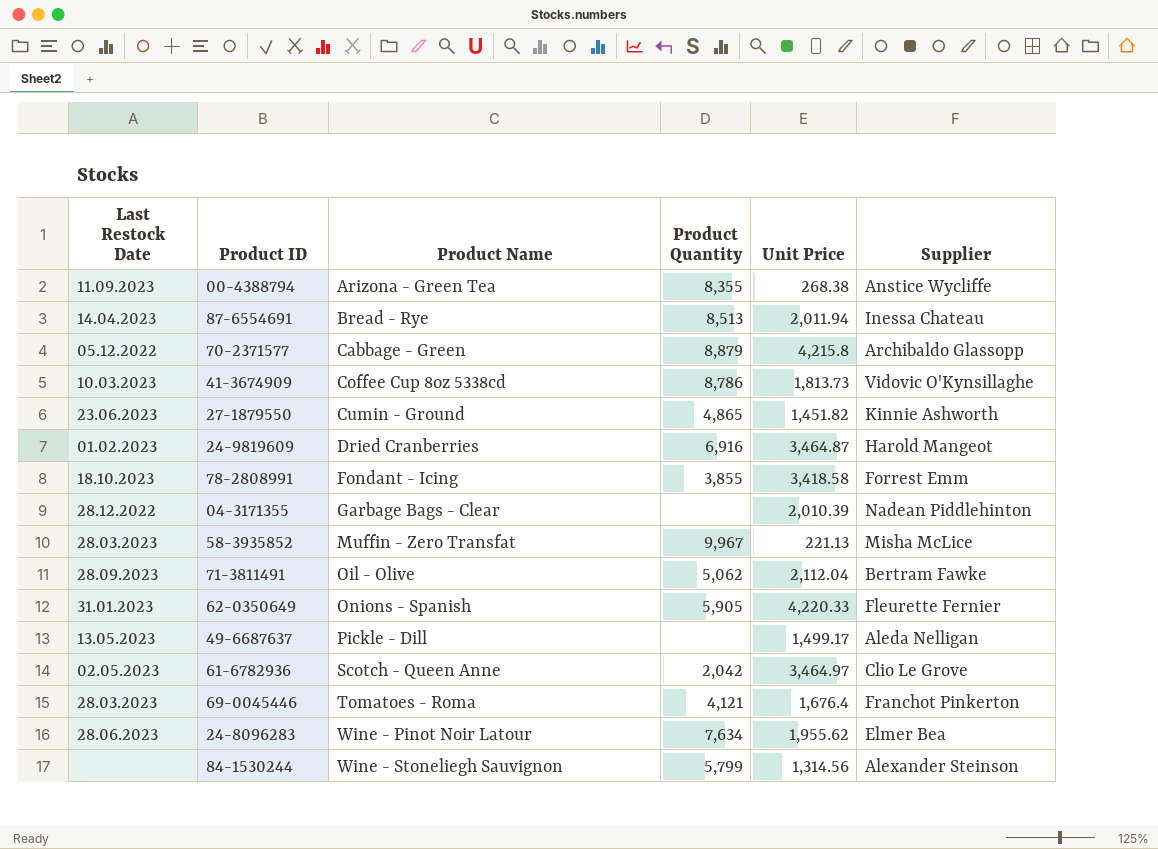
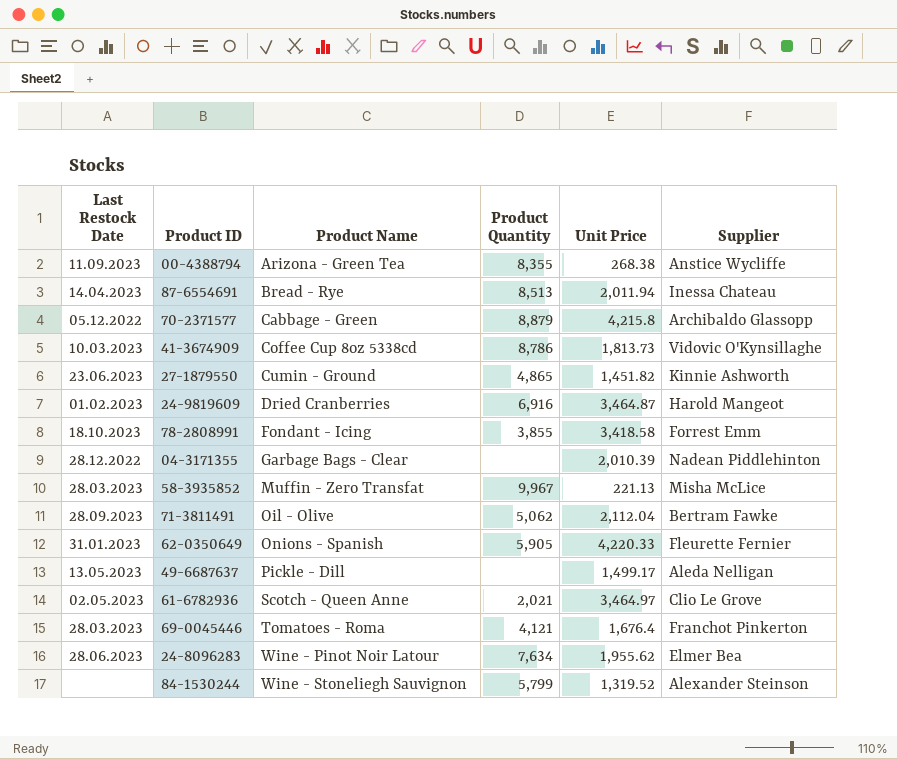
61-6782936 | Product Quantity: 2,042 -> 2,021
84-1530244 | Unit Price: 1,314.56 -> 1,319.52

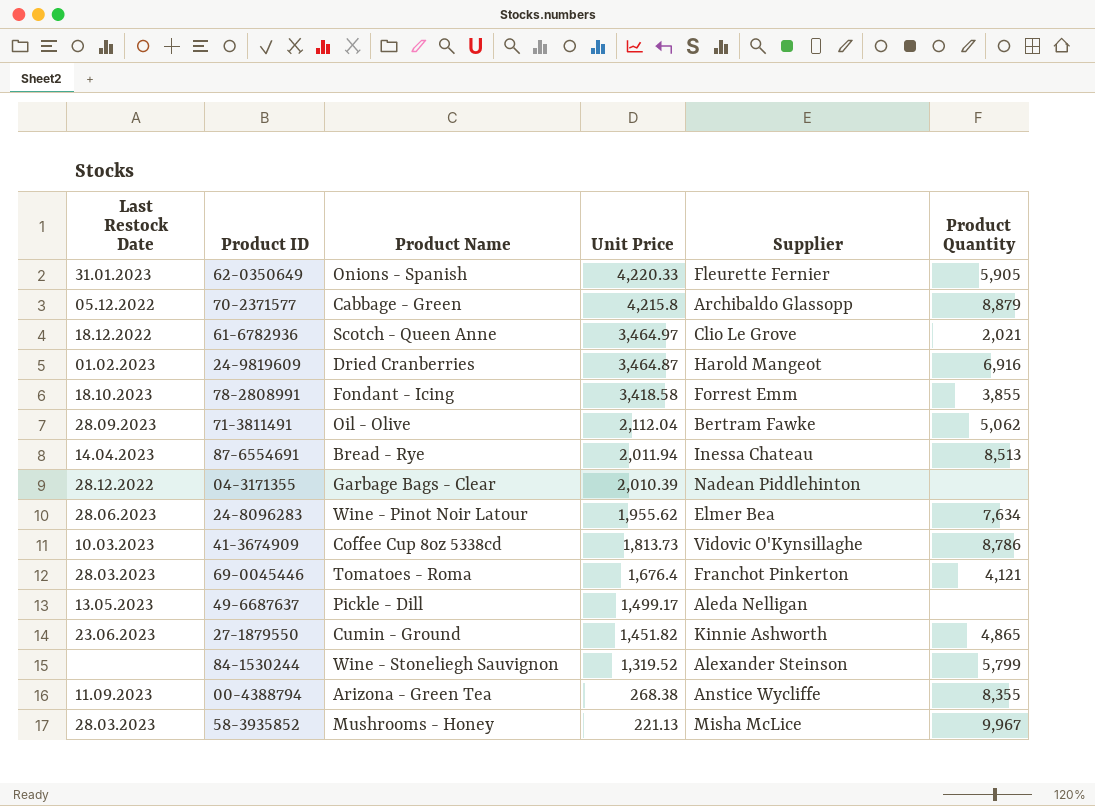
row order: Product Name ascending -> Unit Price descending
column Product Quantity | position: 4 -> 6
61-6782936 | Last Restock Date: 02.05.2023 -> 18.12.2022
58-3935852 | Product Name: Muffin - Zero Transfat -> Mushrooms - Honey

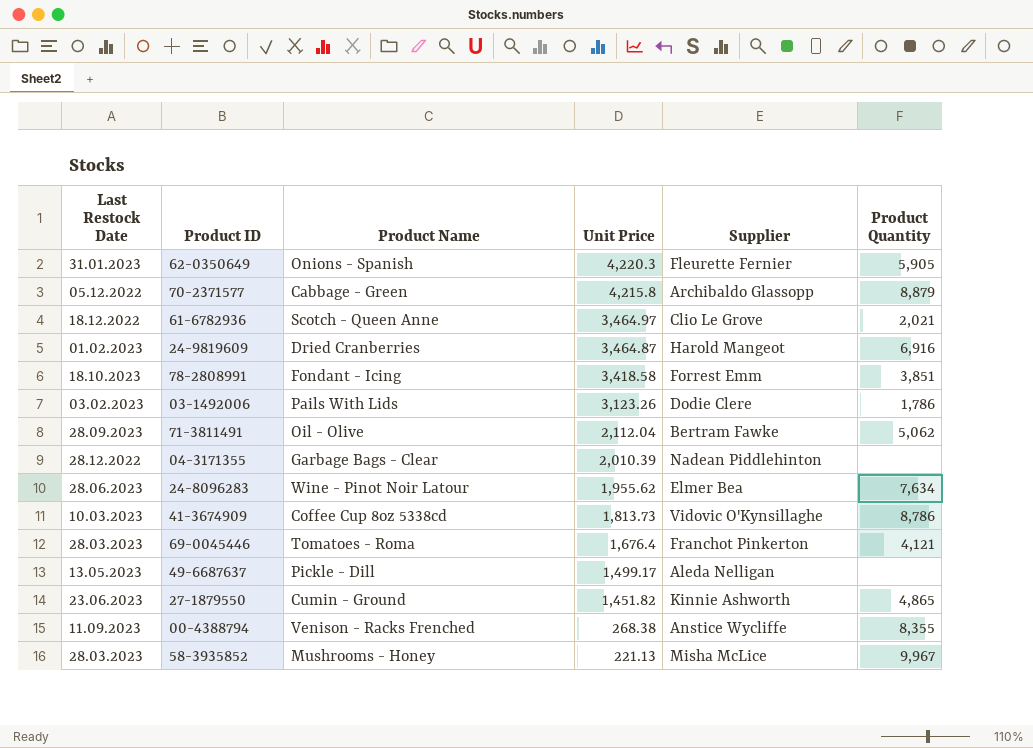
row 87-6554691: 14.04.2023 | Bread - Rye | 2,011.94 | Inessa Chateau | 8,513 -> none
row 84-1530244: none | Wine - Stoneliegh Sauvignon | 1,319.52 | Alexander Steinson | 5,799 -> none
62-0350649 | Unit Price: 4,220.33 -> 4,220.3
78-2808991 | Product Quantity: 3,855 -> 3,851
row 03-1492006: none -> 03.02.2023 | Pails With Lids | 3,123.26 | Dodie Clere | 1,786
00-4388794 | Product Name: Arizona - Green Tea -> Venison - Racks Frenched

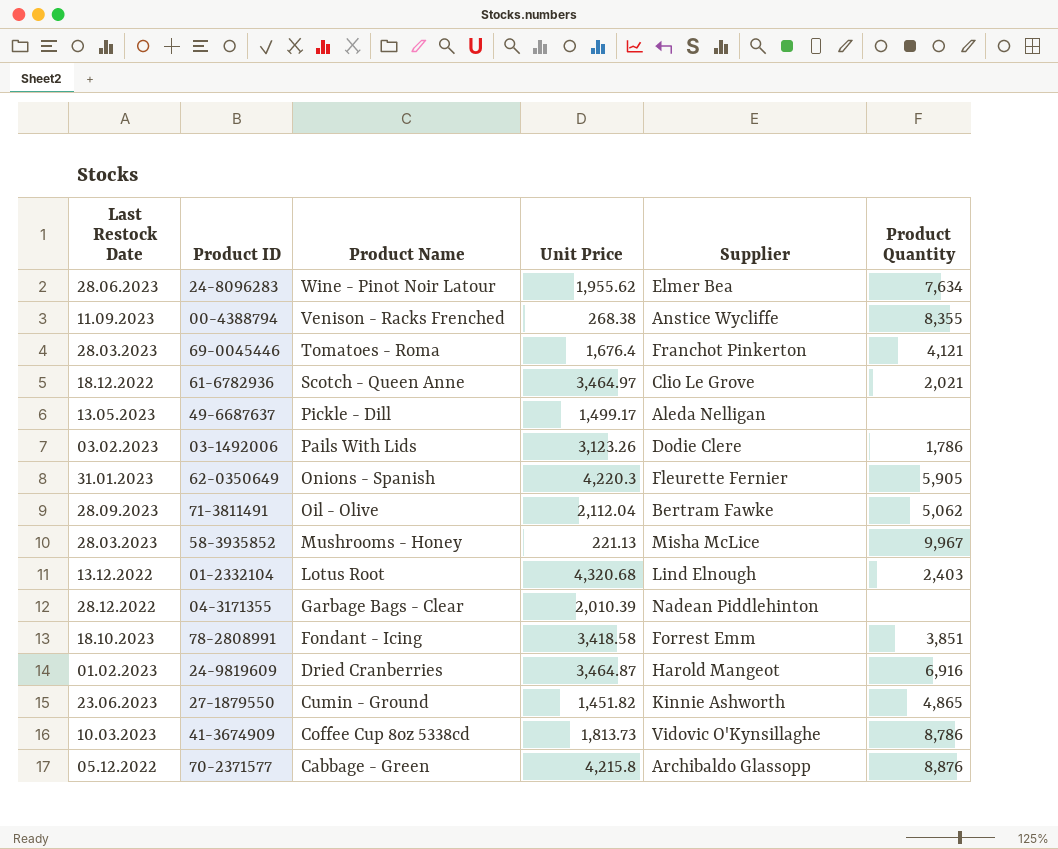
row order: Unit Price descending -> Product Name descending
row 01-2332104: none -> 13.12.2022 | Lotus Root | 4,320.68 | Lind Elnough | 2,403
70-2371577 | Product Quantity: 8,879 -> 8,876

